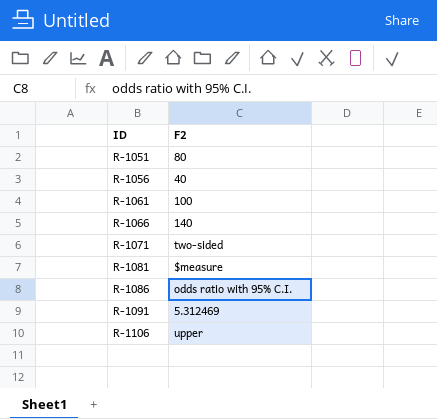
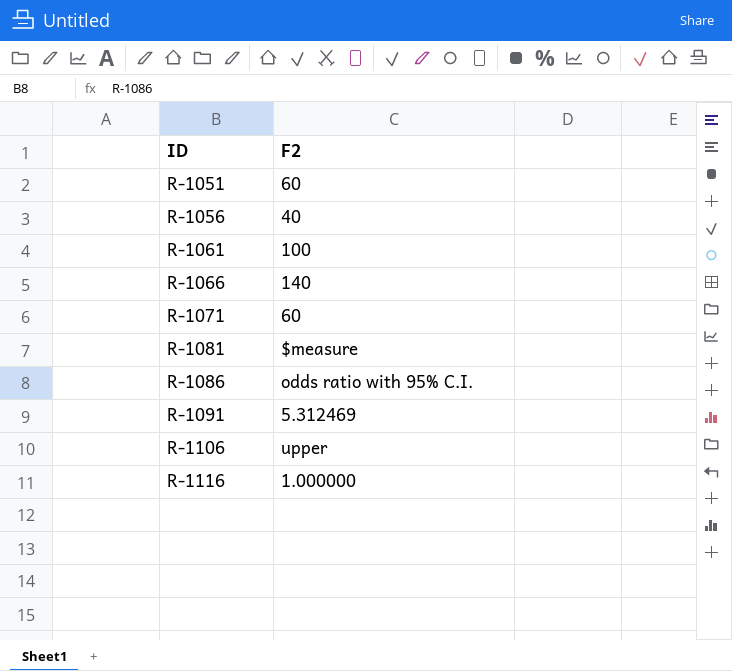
R-1051 | F2: 80 -> 60
R-1071 | F2: two-sided -> 60
row R-1116: none -> 1.000000

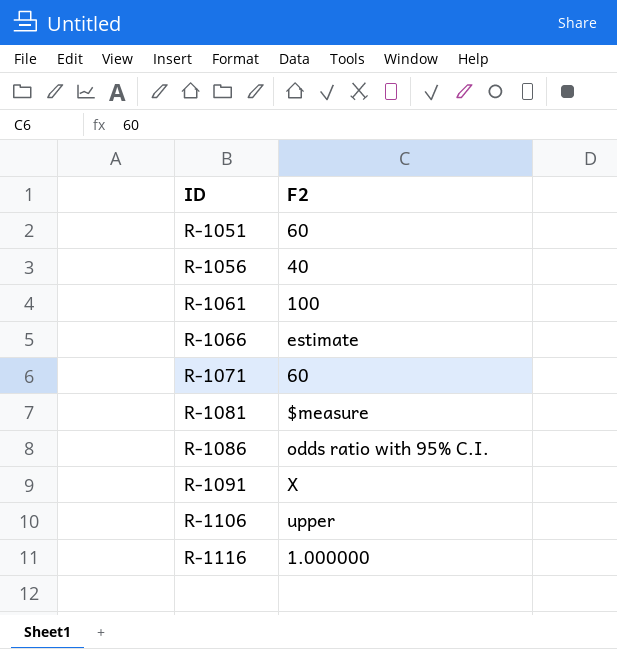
R-1066 | F2: 140 -> estimate
R-1091 | F2: 5.312469 -> X

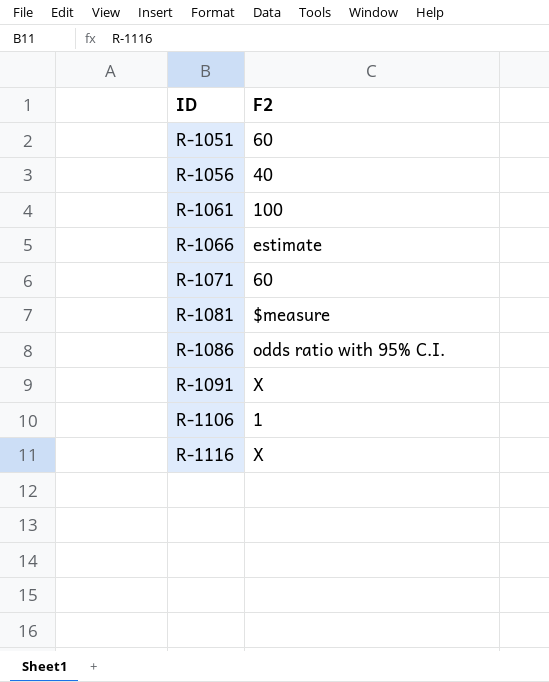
R-1106 | F2: upper -> 1
R-1116 | F2: 1.000000 -> X

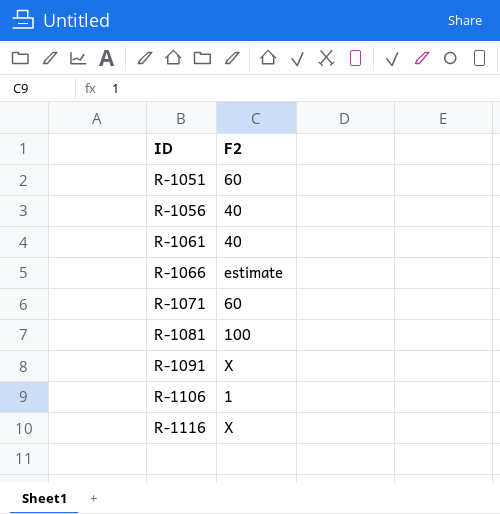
row R-1086: odds ratio with 95% C.I. -> none
R-1061 | F2: 100 -> 40
R-1081 | F2: $measure -> 100

